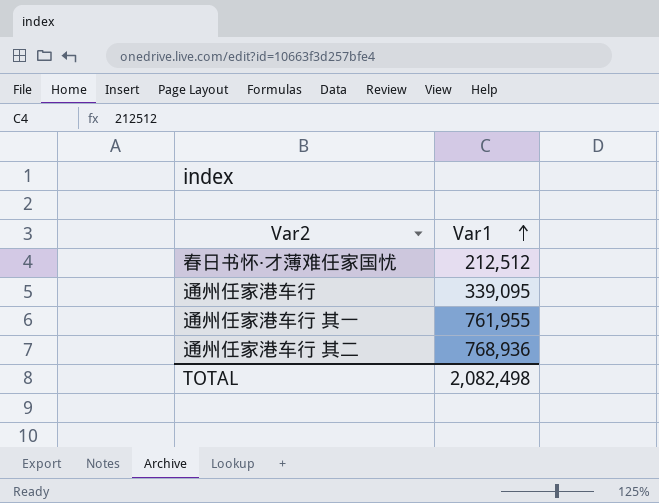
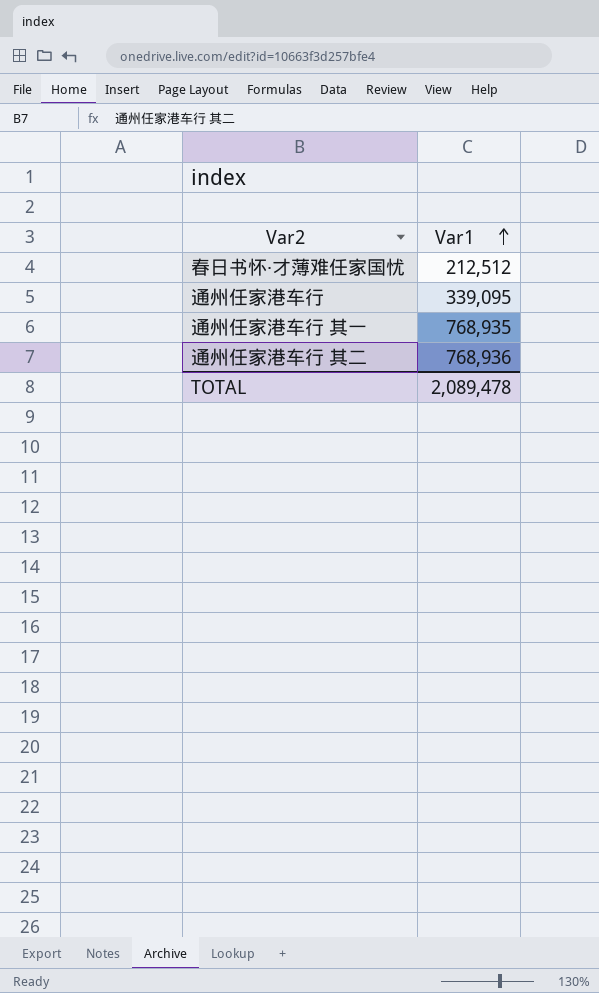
通州任家港车行 其一 | Var1: 761,955 -> 768,935
TOTAL | Var1: 2,082,498 -> 2,089,478

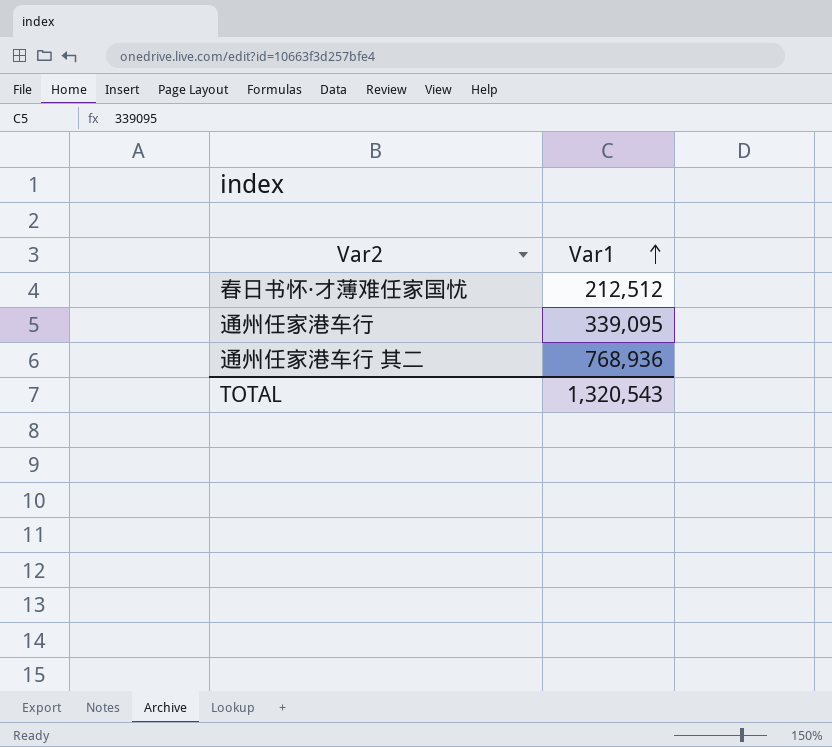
row 通州任家港车行 其一: 768,935 -> none
TOTAL | Var1: 2,089,478 -> 1,320,543

